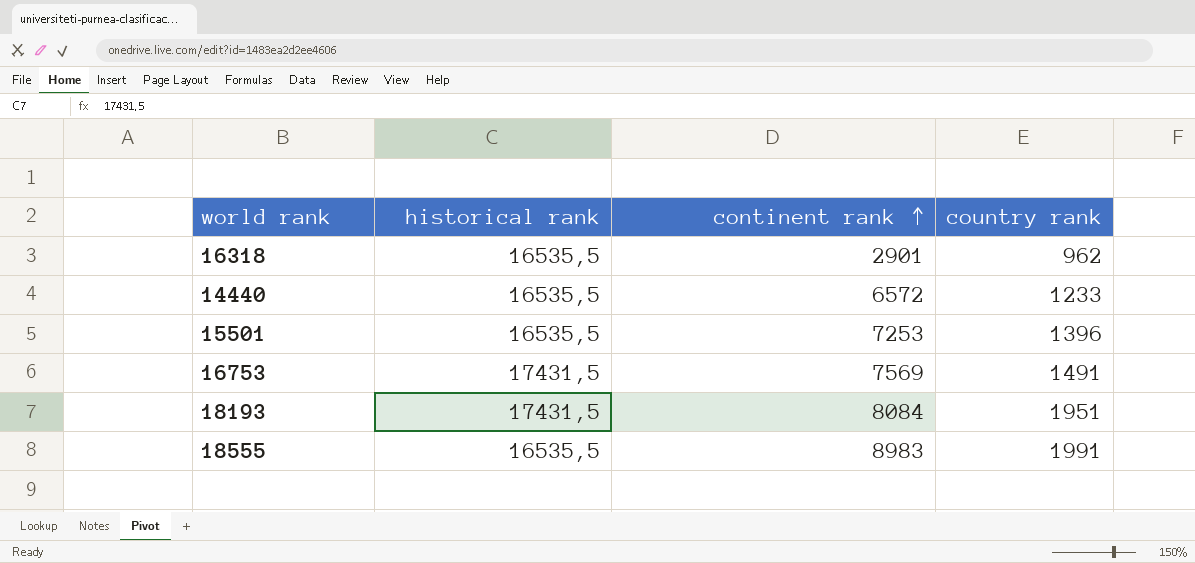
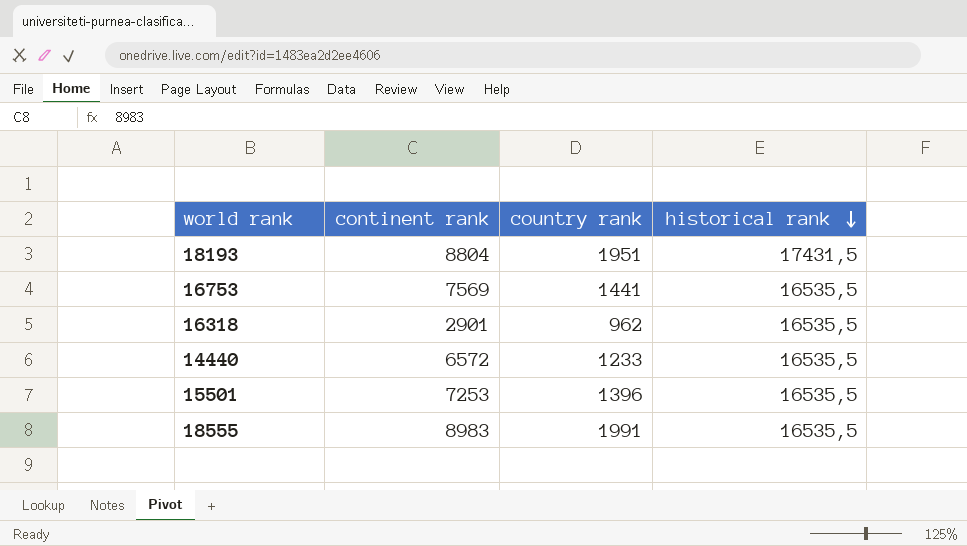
row order: continent rank ascending -> historical rank descending
column historical rank | position: 2 -> 4
18193 | continent rank: 8084 -> 8804
16753 | country rank: 1491 -> 1441
16753 | historical rank: 17431,5 -> 16535,5

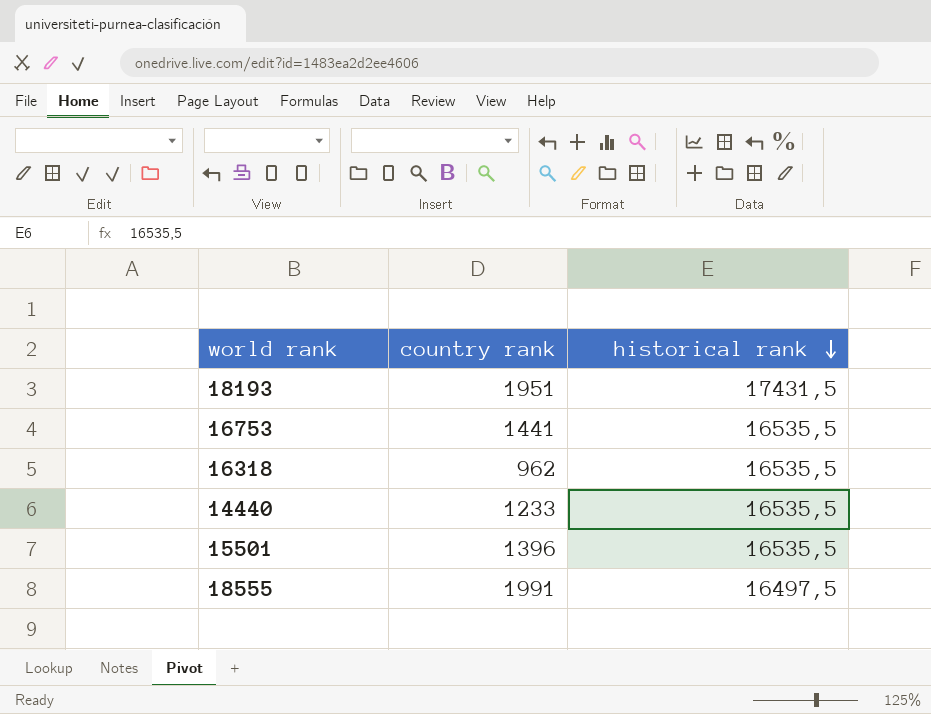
column continent rank | position: 2 -> none
18555 | historical rank: 16535,5 -> 16497,5

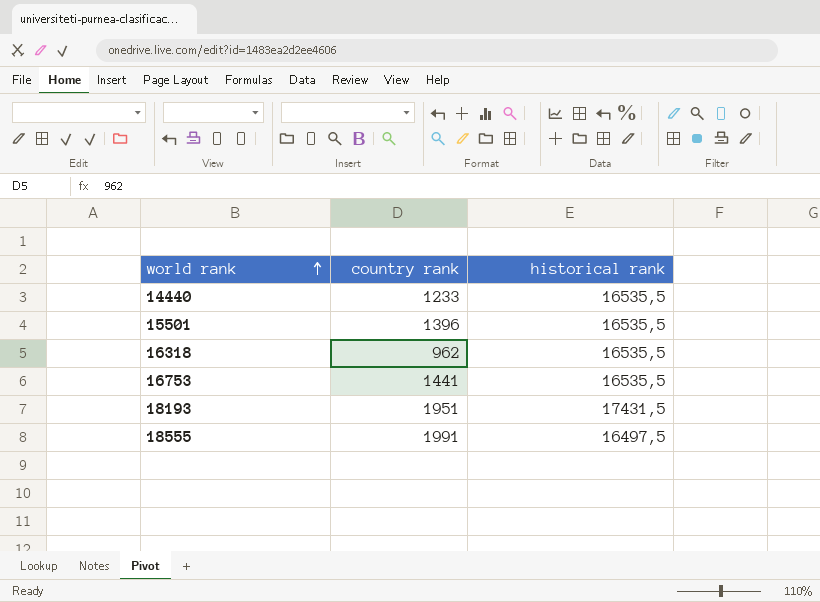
row order: historical rank descending -> world rank ascending

